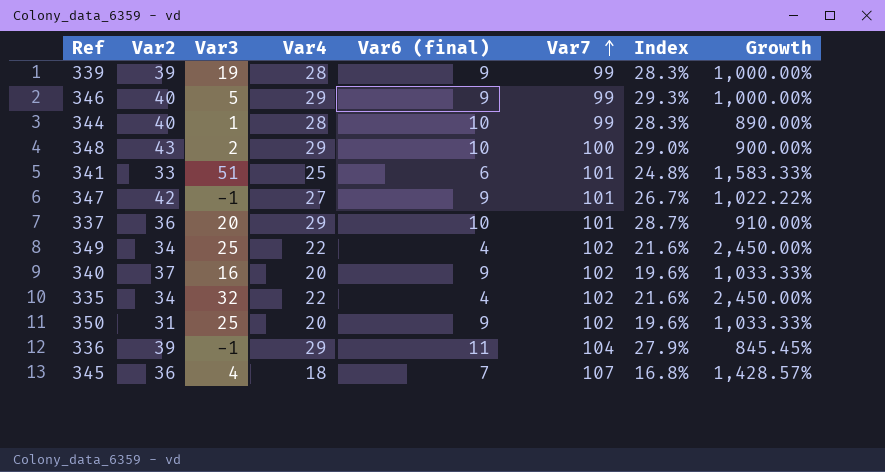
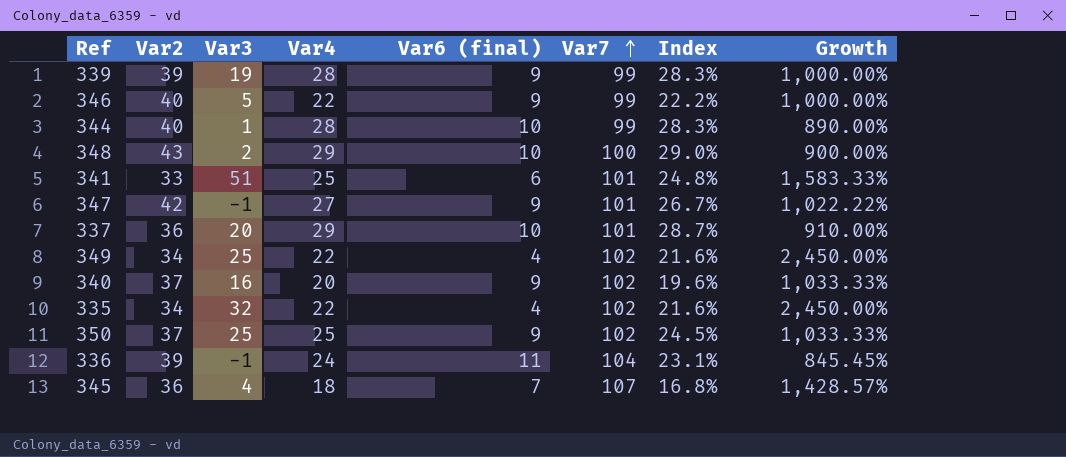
346 | Var4: 29 -> 22
346 | Index: 29.3% -> 22.2%
350 | Var2: 31 -> 37
350 | Var4: 20 -> 25
350 | Index: 19.6% -> 24.5%
336 | Var4: 29 -> 24
336 | Index: 27.9% -> 23.1%

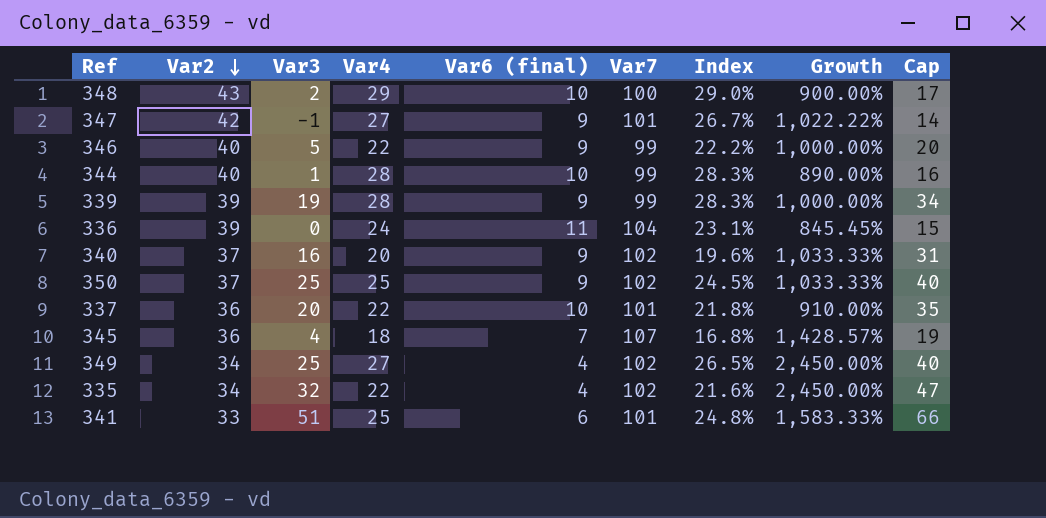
row order: Var7 ascending -> Var2 descending
column Cap | formula: none -> [Var3] + 15
336 | Var3: -1 -> 0
337 | Var4: 29 -> 22
337 | Index: 28.7% -> 21.8%
349 | Var4: 22 -> 27
349 | Index: 21.6% -> 26.5%

